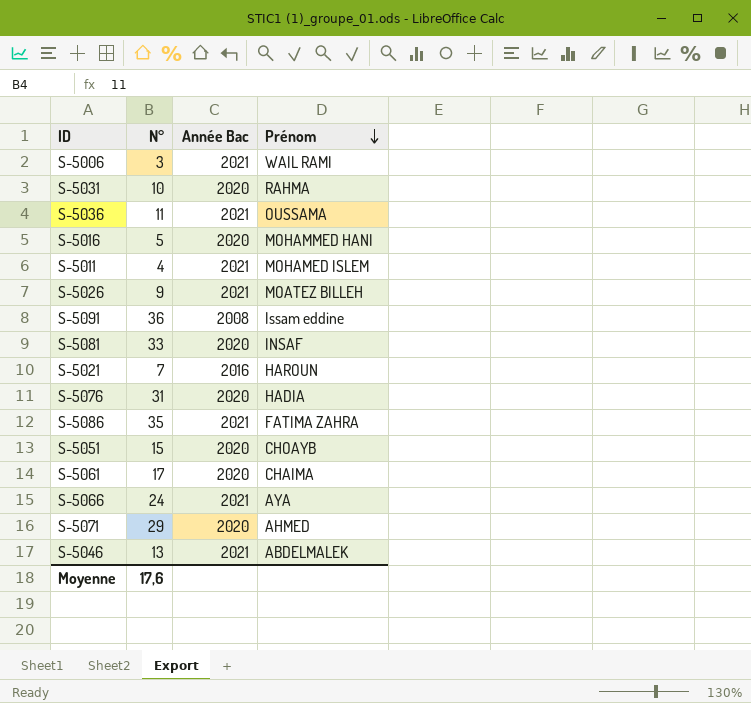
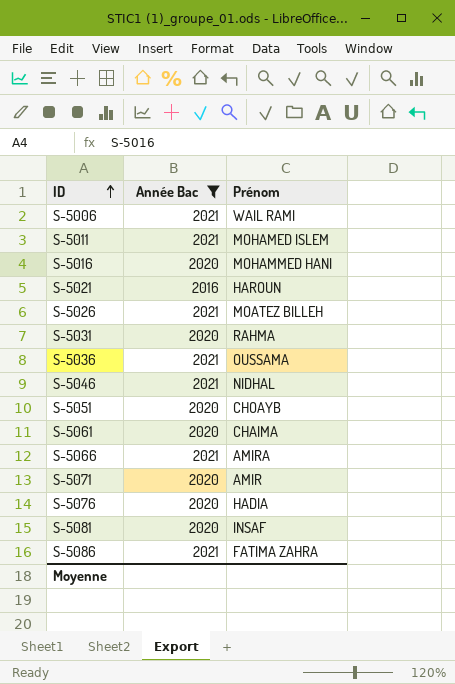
filter: none -> Année Bac != 2008
row order: Prénom descending -> ID ascending
column N° | position: 2 -> none
S-5046 | Prénom: ABDELMALEK -> NIDHAL
S-5066 | Prénom: AYA -> AMIRA
S-5071 | Prénom: AHMED -> AMIR

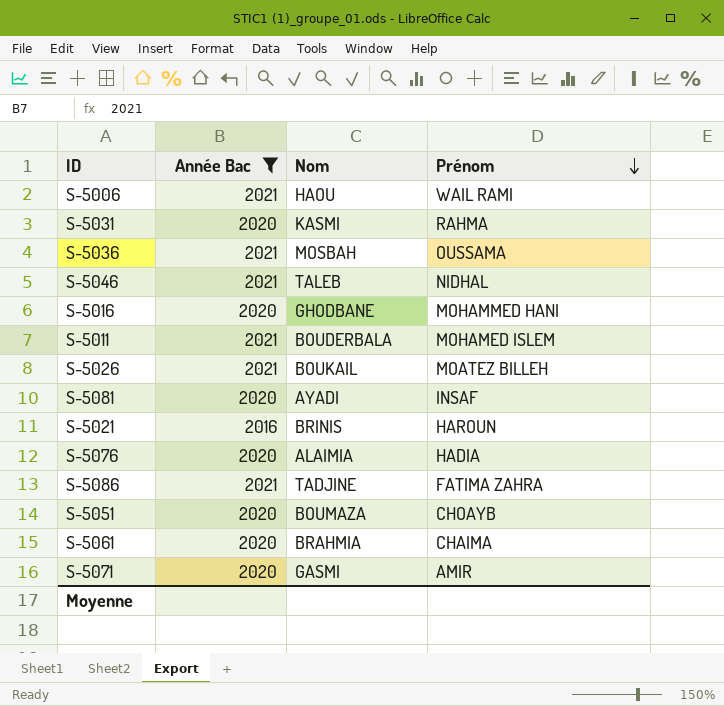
row order: ID ascending -> Prénom descending
column Nom | position: none -> 3
row S-5066: 2021 | AMIRA -> none

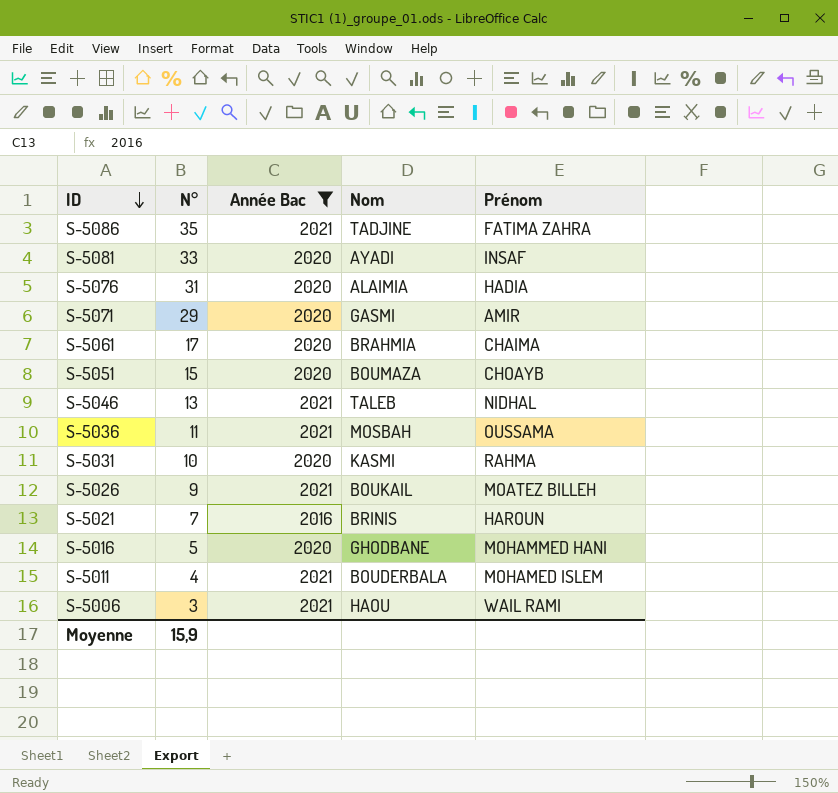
row order: Prénom descending -> ID descending
column N° | position: none -> 2

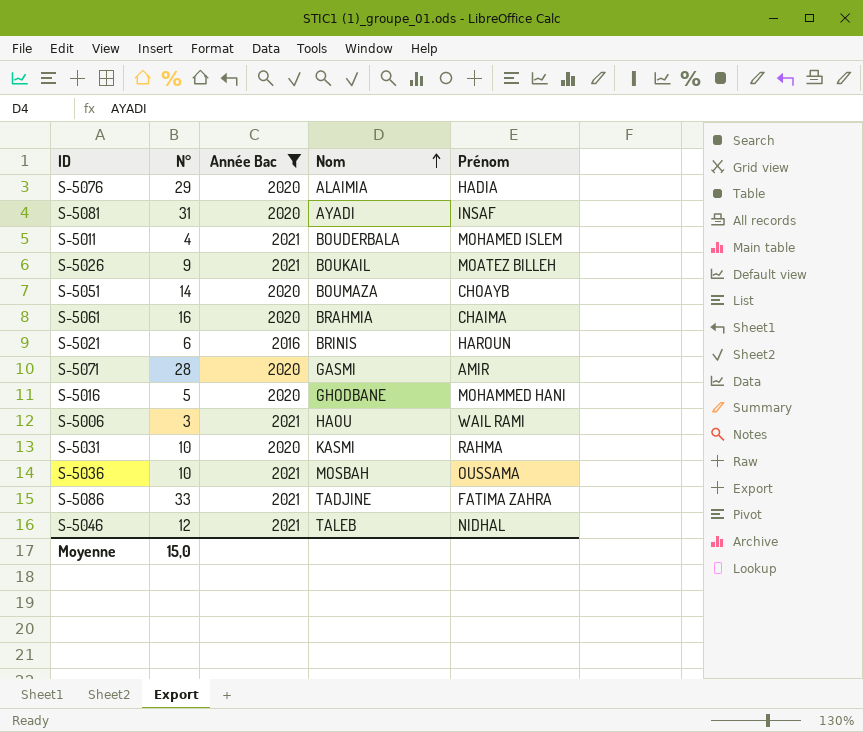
row order: ID descending -> Nom ascending
S-5076 | N°: 31 -> 29
S-5081 | N°: 33 -> 31
S-5051 | N°: 15 -> 14
S-5061 | N°: 17 -> 16
S-5021 | N°: 7 -> 6
S-5071 | N°: 29 -> 28
S-5036 | N°: 11 -> 10
S-5086 | N°: 35 -> 33
S-5046 | N°: 13 -> 12
Moyenne | N°: 15,9 -> 15,0

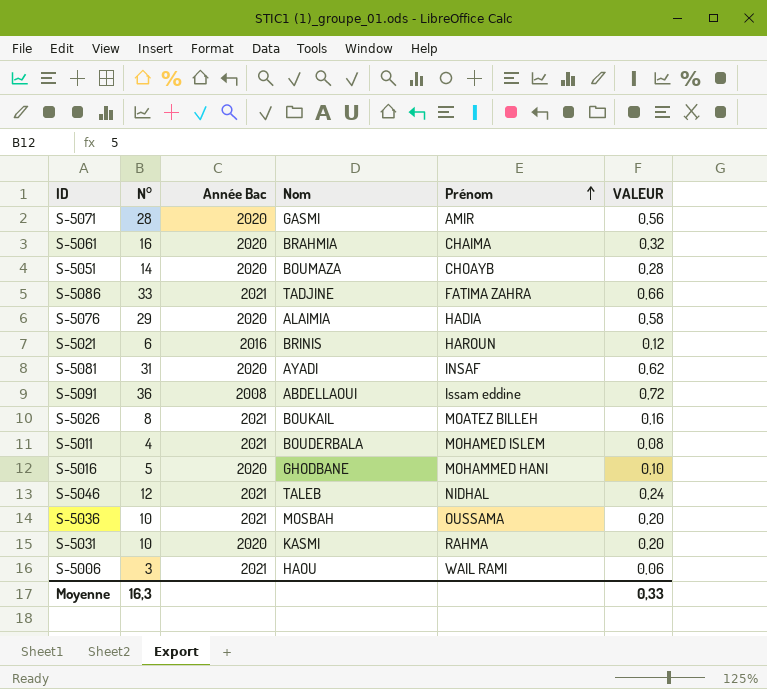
filter: Année Bac != 2008 -> none
row order: Nom ascending -> Prénom ascending
column VALEUR | formula: none -> [N°] * 0,02
S-5026 | N°: 9 -> 8
Moyenne | N°: 15,0 -> 16,3

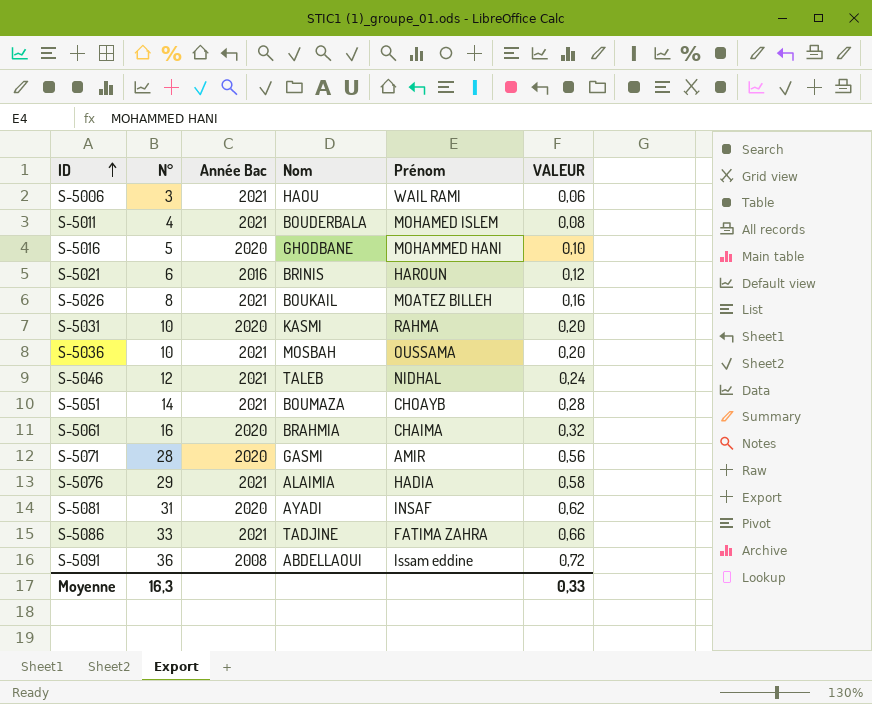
row order: Prénom ascending -> ID ascending
S-5051 | Année Bac: 2020 -> 2021
S-5076 | Année Bac: 2020 -> 2021

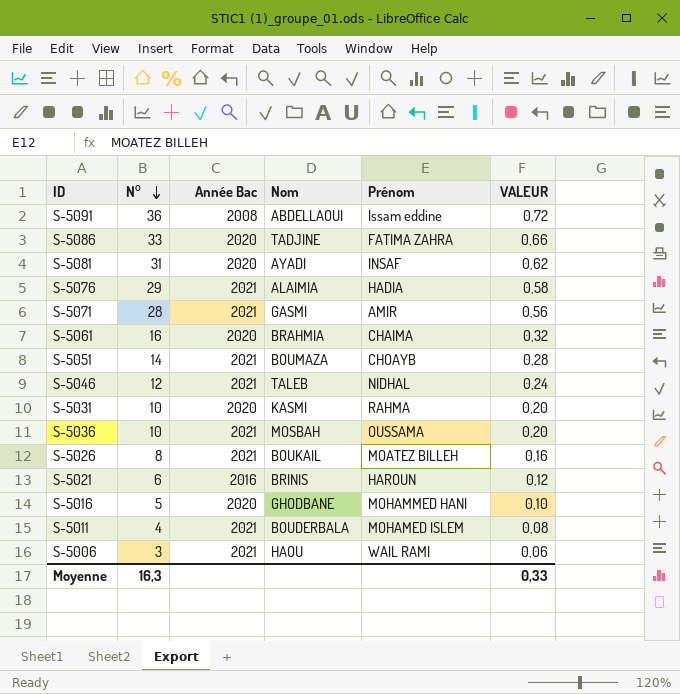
row order: ID ascending -> N° descending
S-5086 | Année Bac: 2021 -> 2020
S-5071 | Année Bac: 2020 -> 2021

